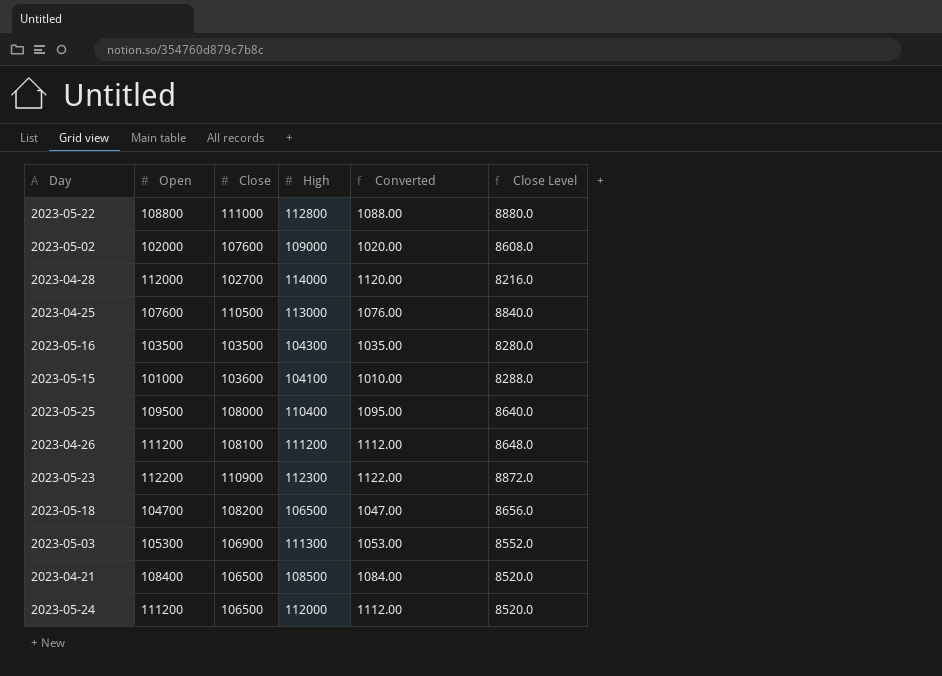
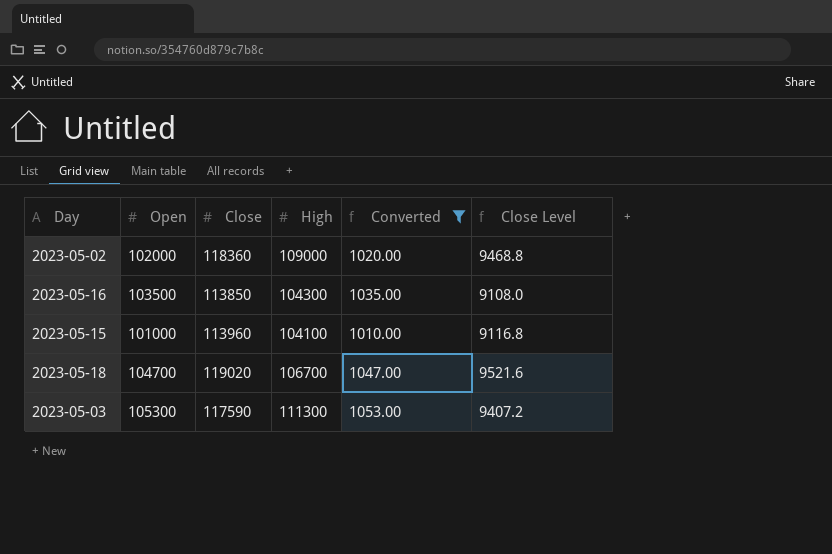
filter: none -> Converted <= 1053.00
2023-05-02 | Close: 107600 -> 118360
2023-05-02 | Close Level: 8608.0 -> 9468.8
2023-05-16 | Close: 103500 -> 113850
2023-05-16 | Close Level: 8280.0 -> 9108.0
2023-05-15 | Close: 103600 -> 113960
2023-05-15 | Close Level: 8288.0 -> 9116.8
2023-05-18 | Close: 108200 -> 119020
2023-05-18 | High: 106500 -> 106700
2023-05-18 | Close Level: 8656.0 -> 9521.6
2023-05-03 | Close: 106900 -> 117590
2023-05-03 | Close Level: 8552.0 -> 9407.2

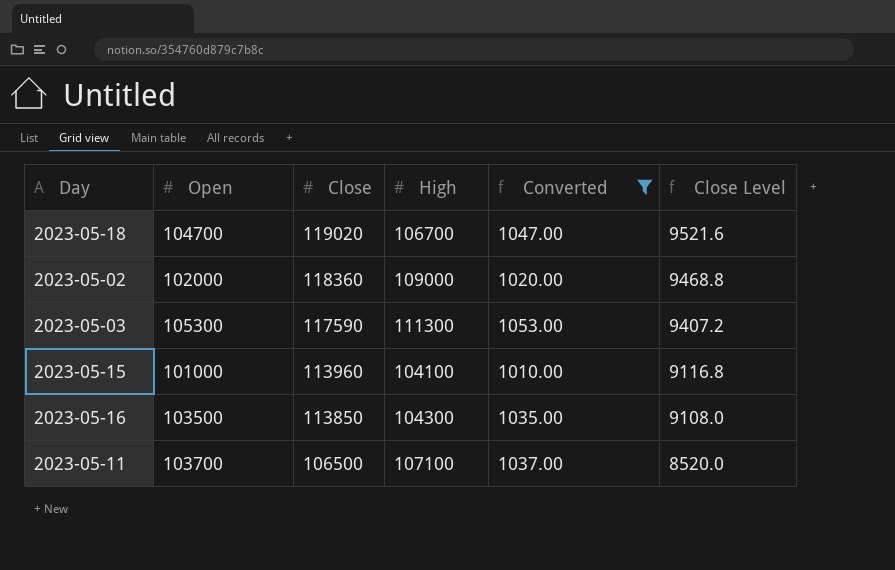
row order: none -> Close descending
row 2023-05-11: none -> 103700 | 106500 | 107100 | 1037.00 | 8520.0

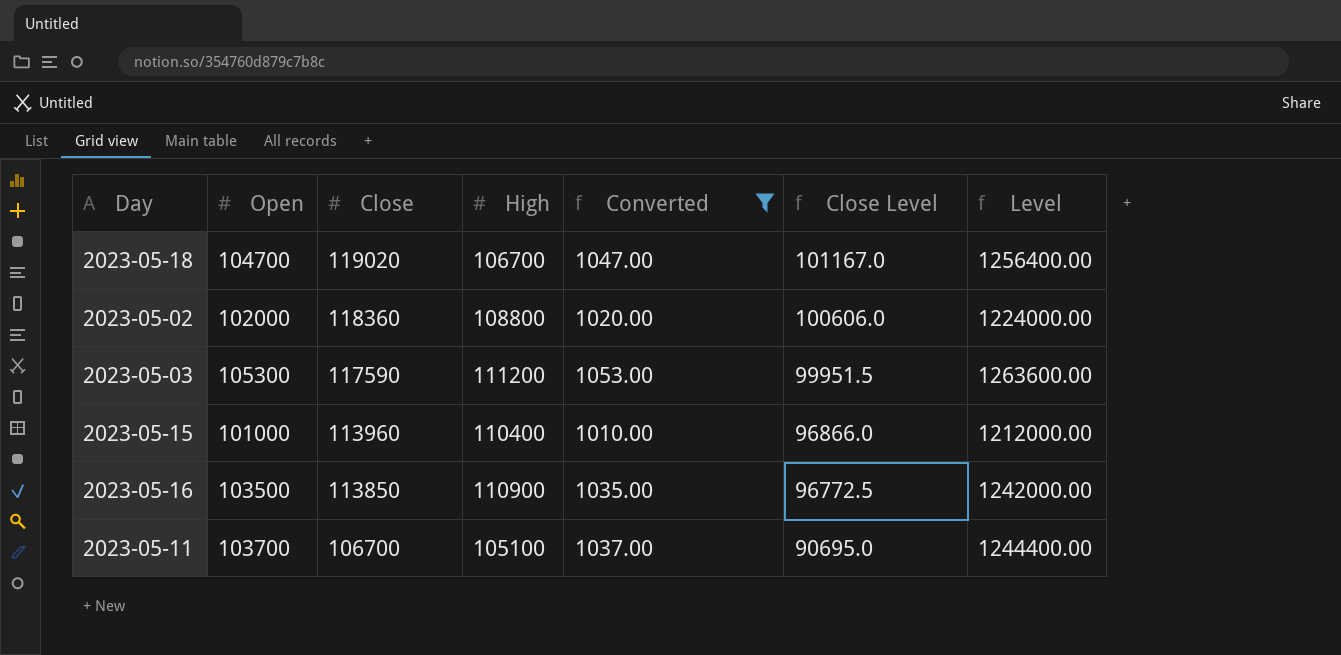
column Close Level | formula: [Close] * 0.08 -> [Close] * 0.85
column Level | formula: none -> [Open] * 12
2023-05-02 | High: 109000 -> 108800
2023-05-03 | High: 111300 -> 111200
2023-05-15 | High: 104100 -> 110400
2023-05-16 | High: 104300 -> 110900
2023-05-11 | Close: 106500 -> 106700
2023-05-11 | High: 107100 -> 105100

